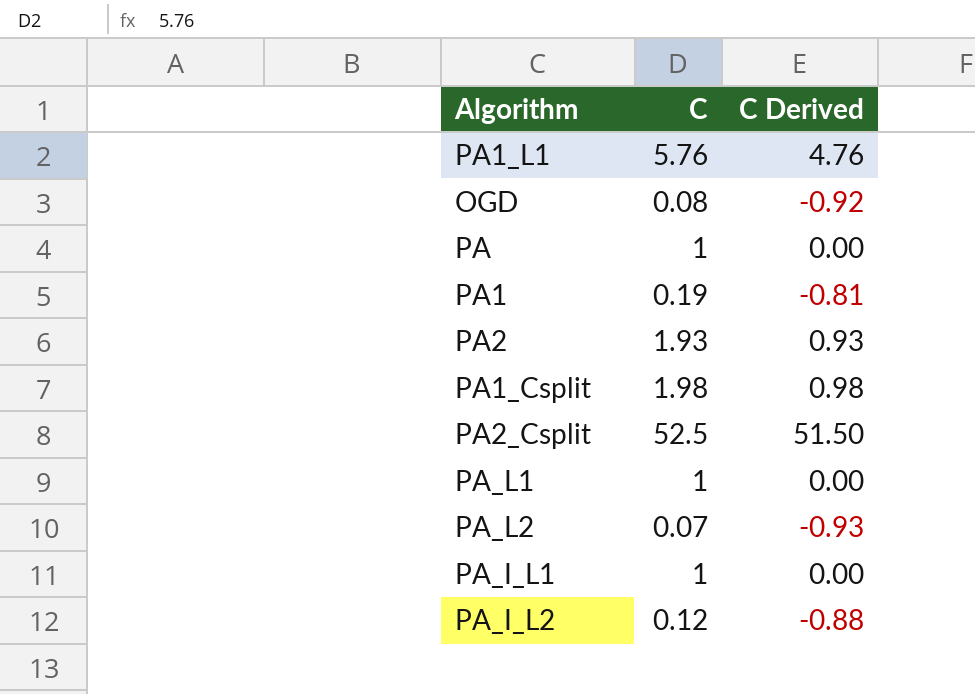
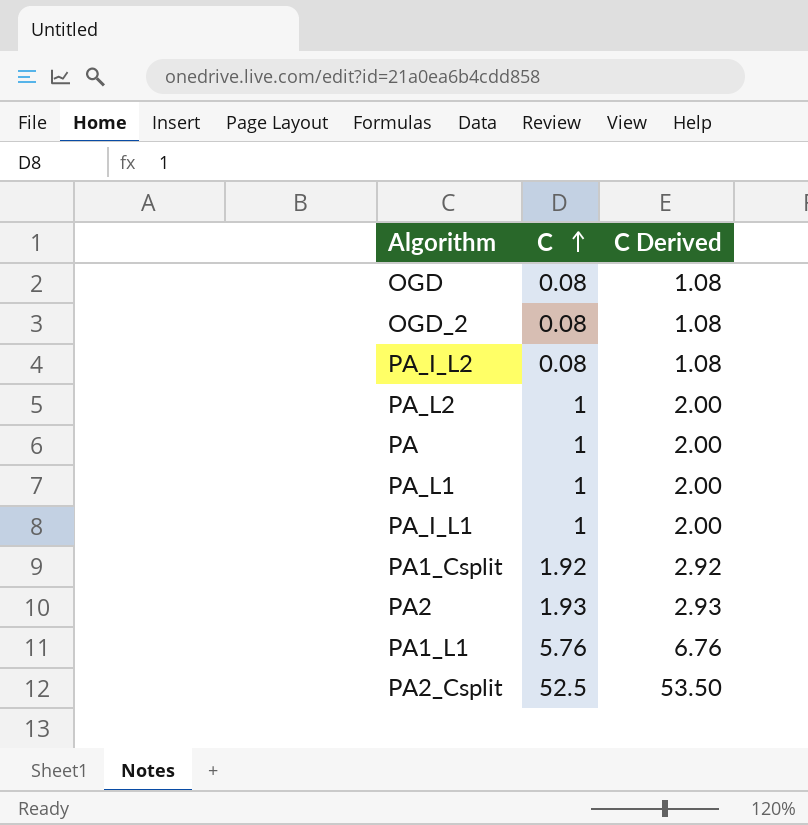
row order: none -> C ascending
column C Derived | formula: [C] - 1 -> [C] + 1
row PA1: 0.19 | -0.81 -> none
row OGD_2: none -> 0.08 | 1.08
PA_I_L2 | C: 0.12 -> 0.08
PA_L2 | C: 0.07 -> 1
PA1_Csplit | C: 1.98 -> 1.92

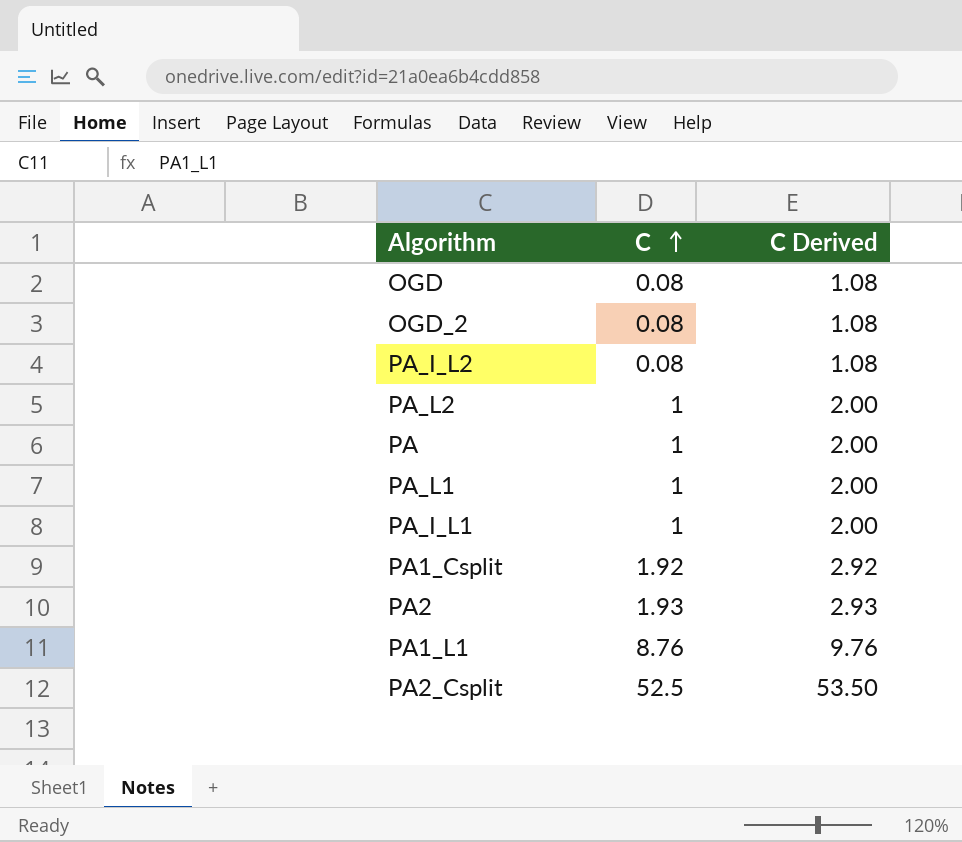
PA1_L1 | C: 5.76 -> 8.76
PA1_L1 | C Derived: 6.76 -> 9.76

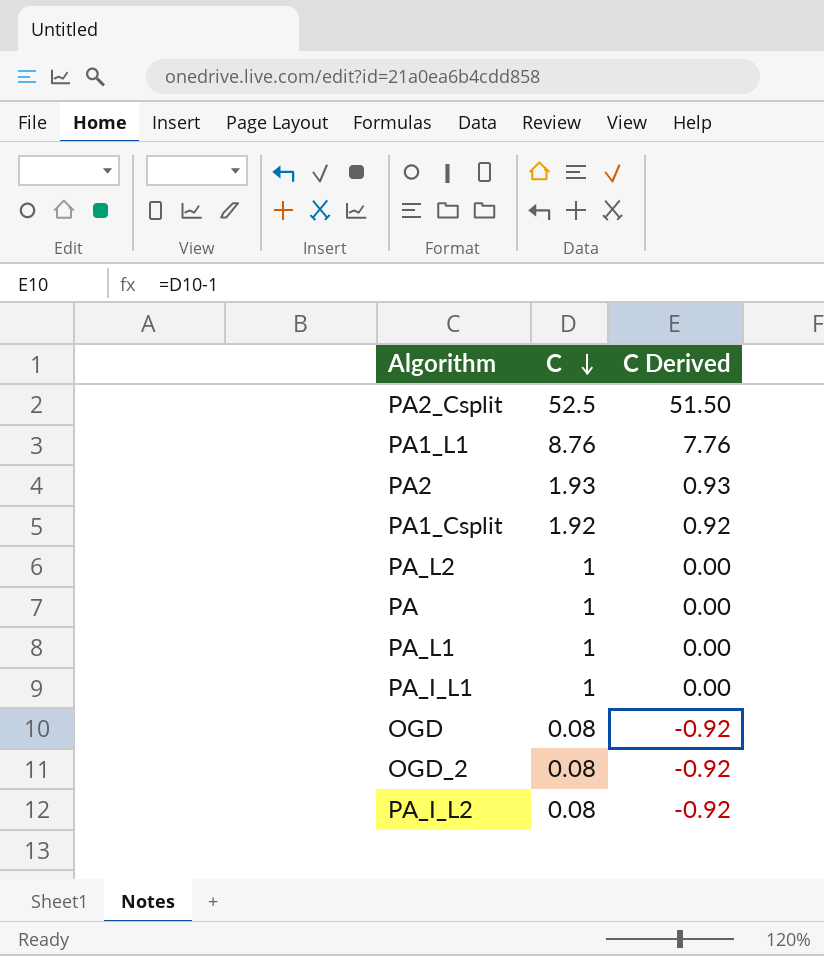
row order: C ascending -> C descending
column C Derived | formula: [C] + 1 -> [C] - 1

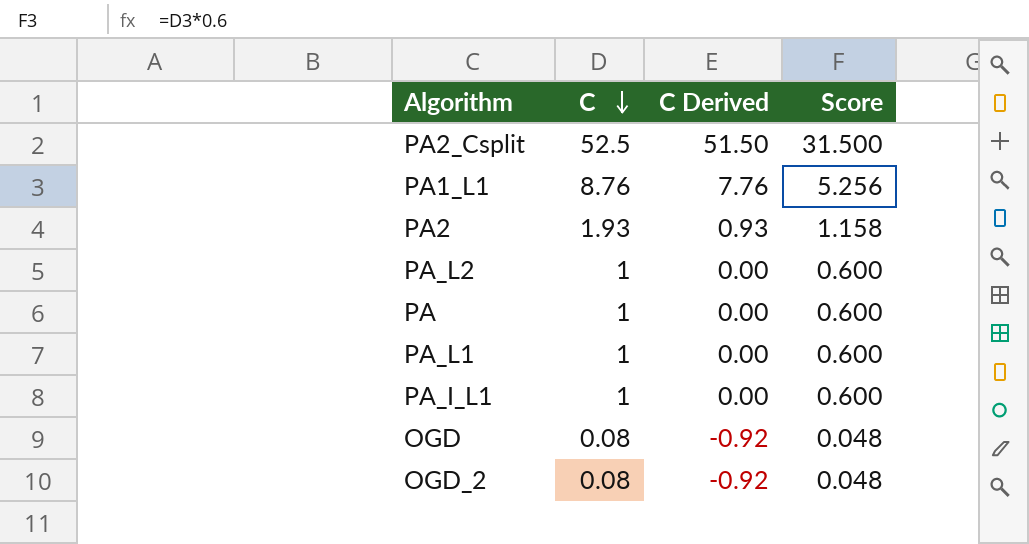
column Score | formula: none -> [C] * 0.6
row PA1_Csplit: 1.92 | 0.92 -> none
row PA_I_L2: 0.08 | -0.92 -> none

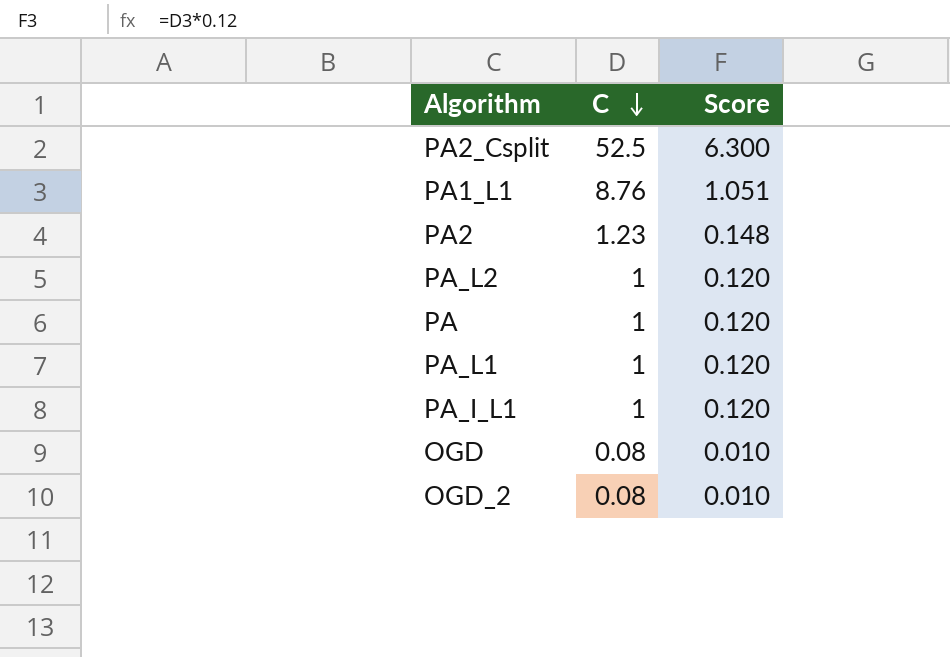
column C Derived | formula: [C] - 1 -> none
column Score | formula: [C] * 0.6 -> [C] * 0.12
PA2 | C: 1.93 -> 1.23

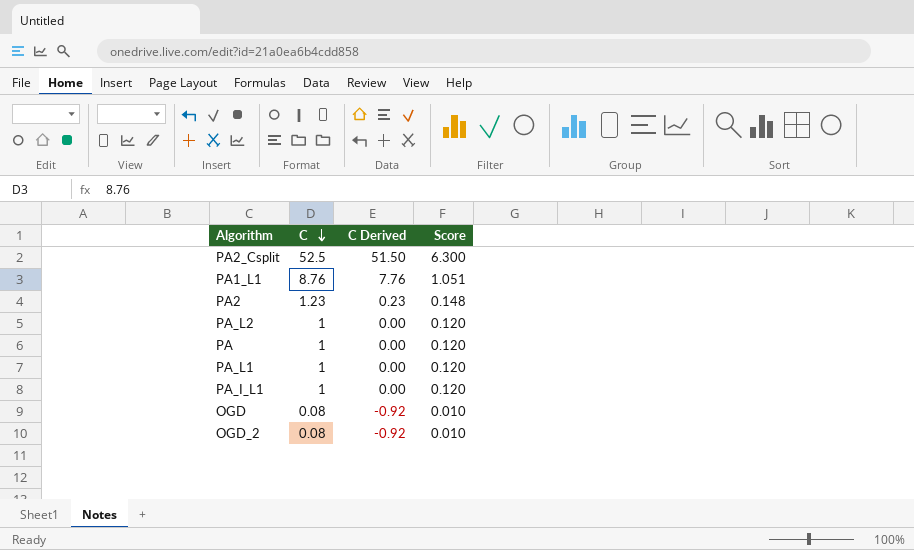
column C Derived | formula: none -> [C] - 1

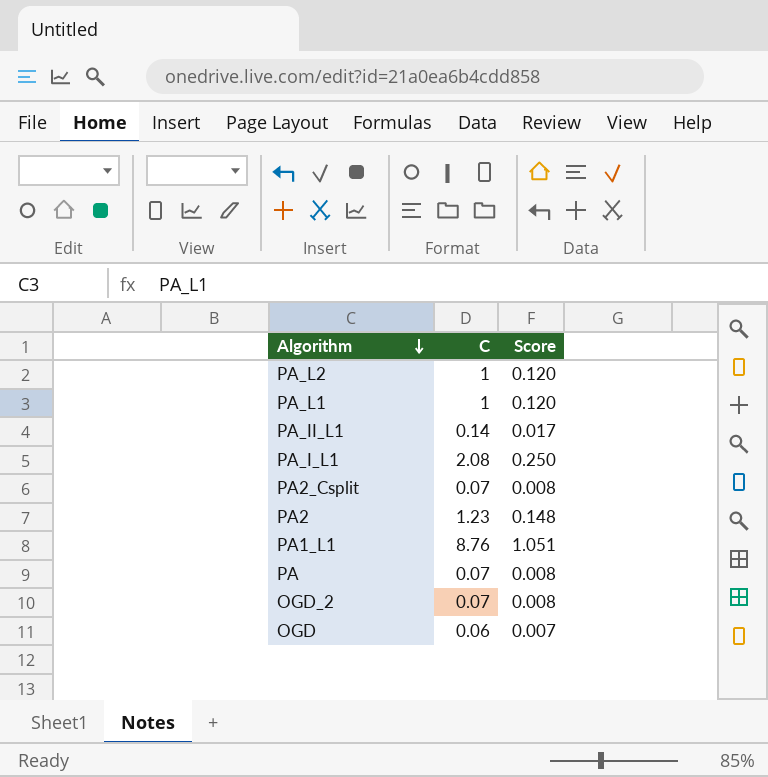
row order: C descending -> Algorithm descending
column C Derived | formula: [C] - 1 -> none
row PA_II_L1: none -> 0.14 | 0.017
PA_I_L1 | C: 1 -> 2.08
PA_I_L1 | Score: 0.120 -> 0.250
PA2_Csplit | C: 52.5 -> 0.07
PA2_Csplit | Score: 6.300 -> 0.008
PA | C: 1 -> 0.07
PA | Score: 0.120 -> 0.008
OGD_2 | C: 0.08 -> 0.07
OGD_2 | Score: 0.010 -> 0.008
OGD | C: 0.08 -> 0.06
OGD | Score: 0.010 -> 0.007

